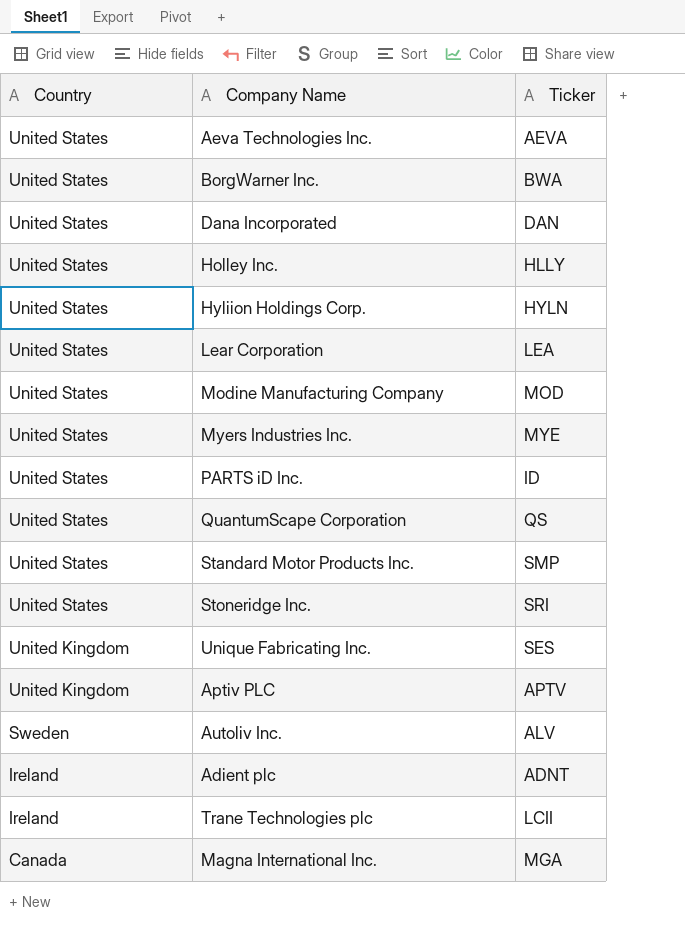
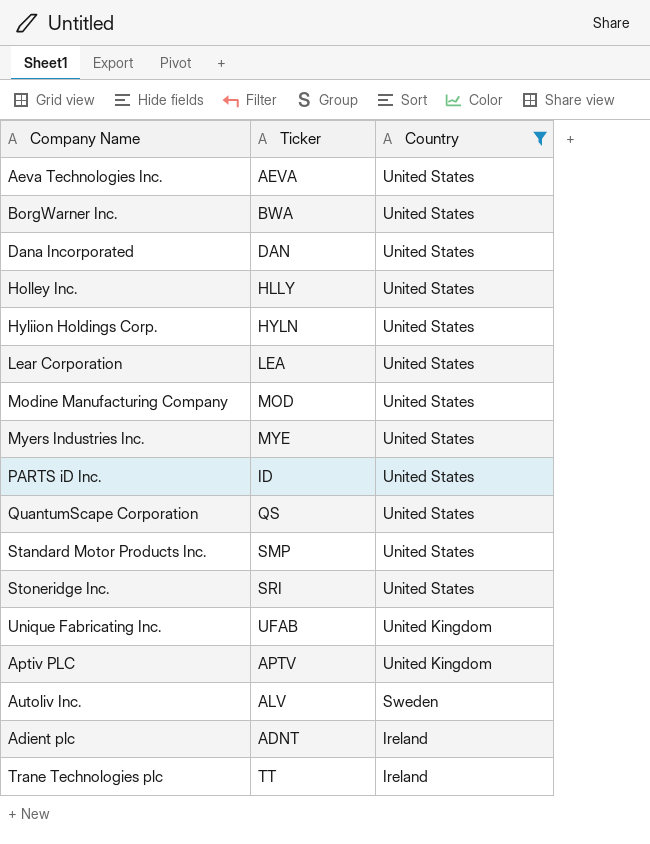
filter: none -> Country != Canada
column Country | position: 1 -> 3
Unique Fabricating Inc. | Ticker: SES -> UFAB
Trane Technologies plc | Ticker: LCII -> TT

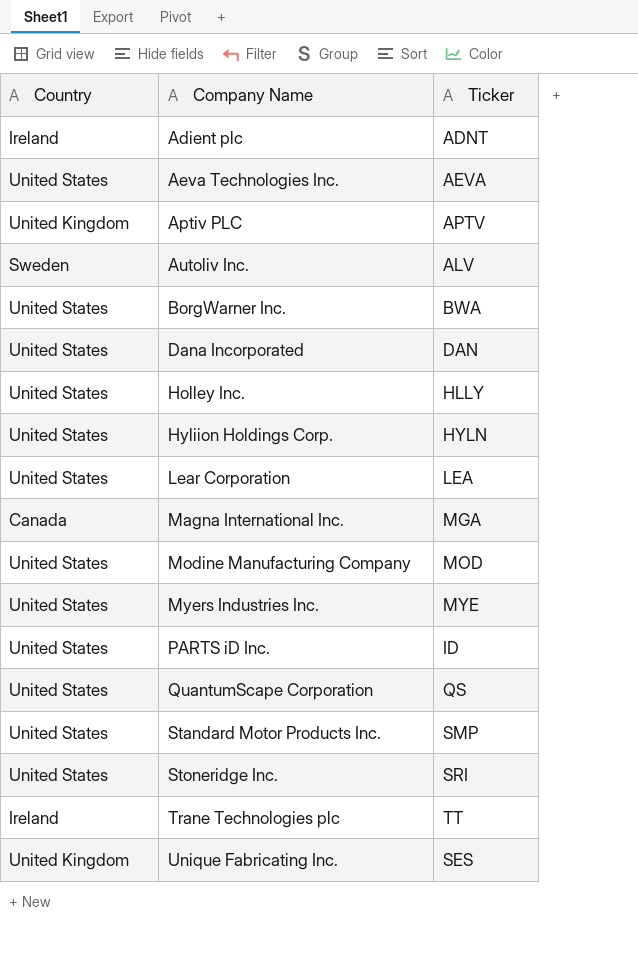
filter: Country != Canada -> none
row order: Country descending -> Company Name ascending
column Country | position: 3 -> 1
Unique Fabricating Inc. | Ticker: UFAB -> SES

